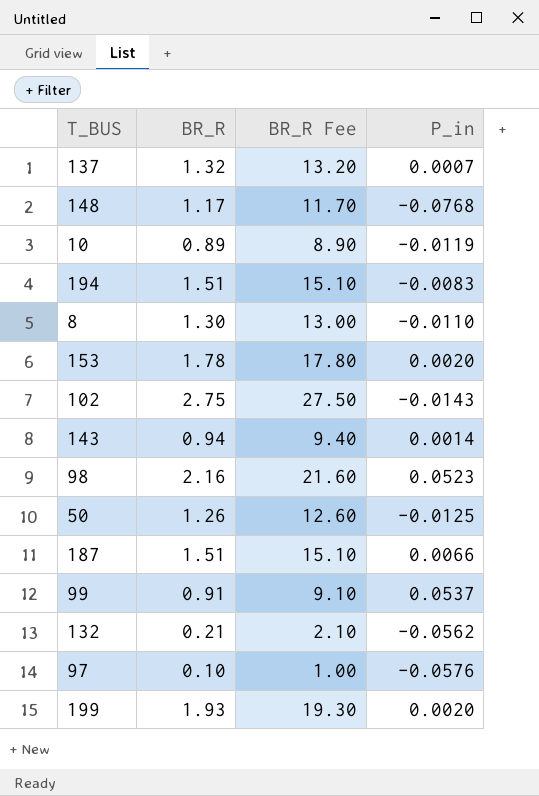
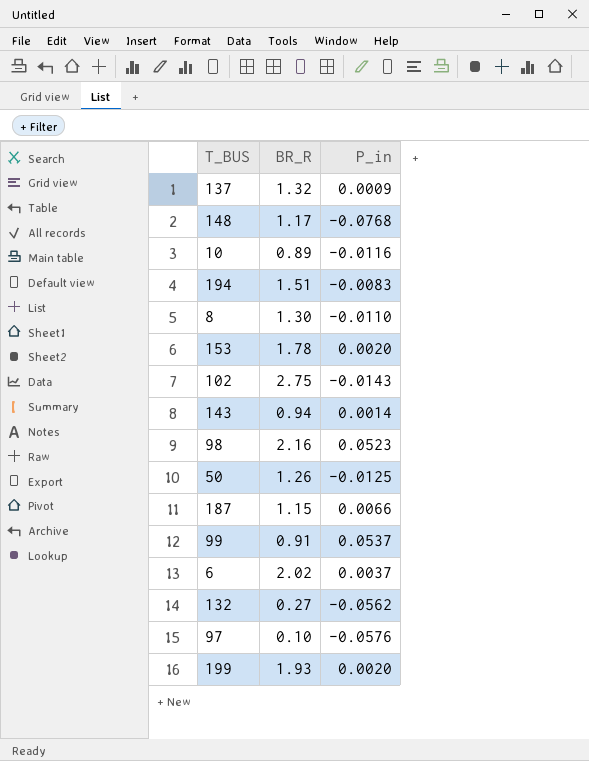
column BR_R Fee | formula: [BR_R] * 10 -> none
137 | P_in: 0.0007 -> 0.0009
10 | P_in: -0.0119 -> -0.0116
187 | BR_R: 1.51 -> 1.15
row 6: none -> 2.02 | 0.0037
132 | BR_R: 0.21 -> 0.27

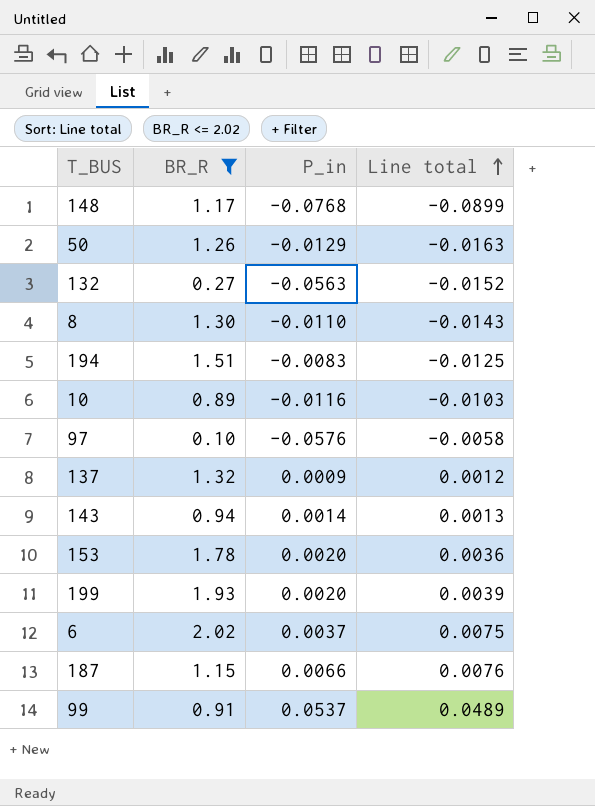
filter: none -> BR_R <= 2.02
row order: none -> Line total ascending
column Line total | formula: none -> [BR_R] * [P_in]
50 | P_in: -0.0125 -> -0.0129
132 | P_in: -0.0562 -> -0.0563

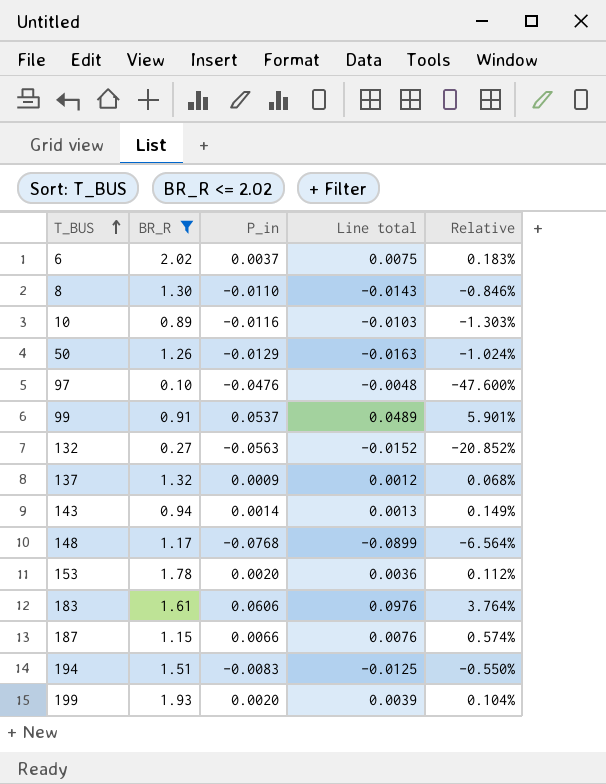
row order: Line total ascending -> T_BUS ascending
column Relative | formula: none -> [P_in] / [BR_R]
97 | P_in: -0.0576 -> -0.0476
97 | Line total: -0.0058 -> -0.0048
row 183: none -> 1.61 | 0.0606 | 0.0976 | 3.764%

